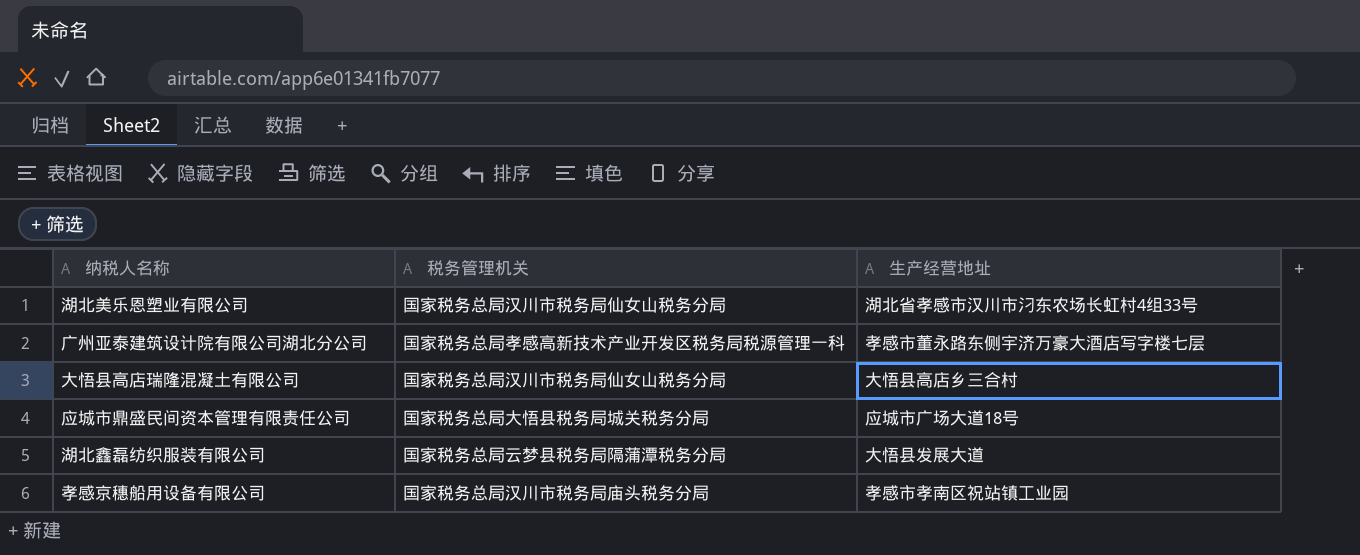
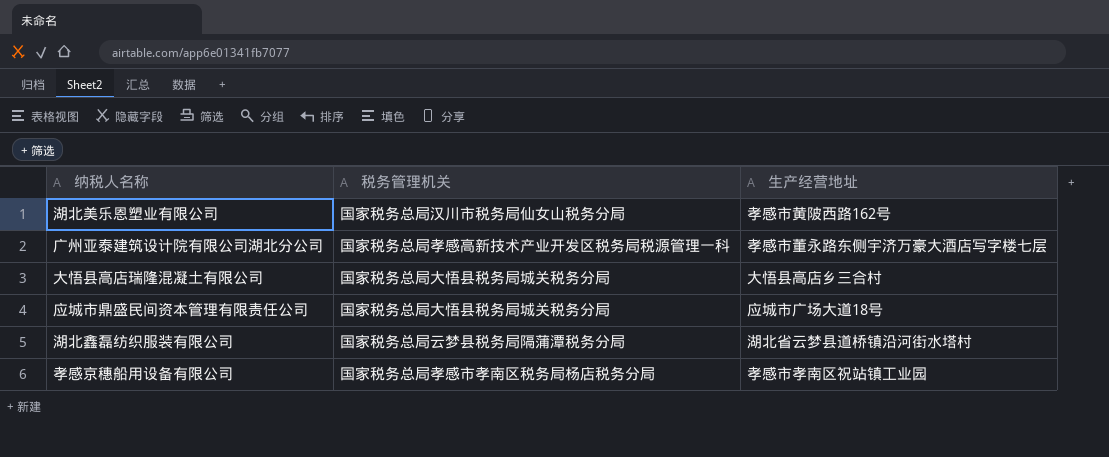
湖北美乐恩塑业有限公司 | 生产经营地址: 湖北省孝感市汉川市汈东农场长虹村4组33号 -> 孝感市黄陂西路162号
大悟县高店瑞隆混凝土有限公司 | 税务管理机关: 国家税务总局汉川市税务局仙女山税务分局 -> 国家税务总局大悟县税务局城关税务分局
湖北鑫磊纺织服装有限公司 | 生产经营地址: 大悟县发展大道 -> 湖北省云梦县道桥镇沿河街水塔村
孝感京穗船用设备有限公司 | 税务管理机关: 国家税务总局汉川市税务局庙头税务分局 -> 国家税务总局孝感市孝南区税务局杨店税务分局

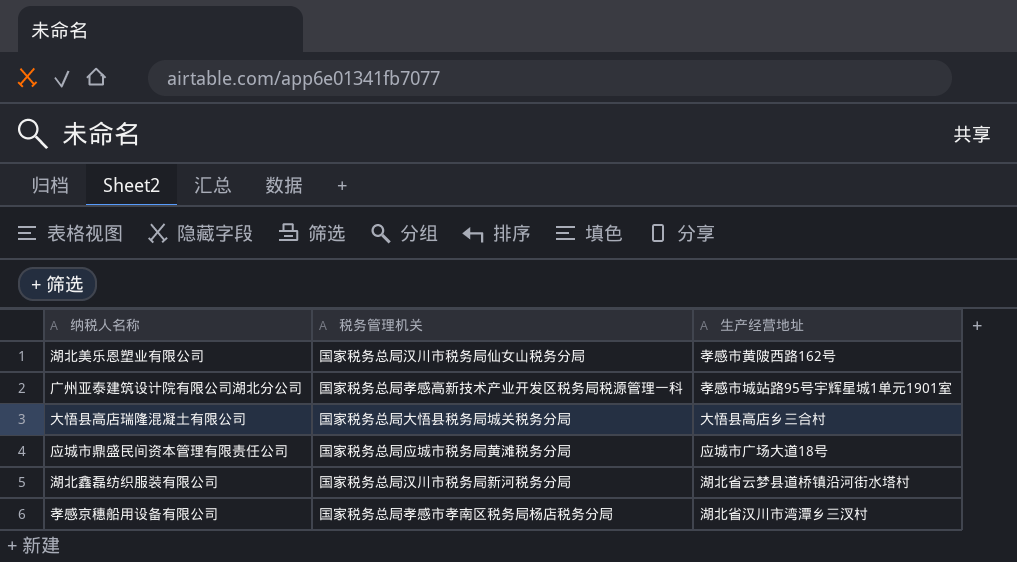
广州亚泰建筑设计院有限公司湖北分公司 | 生产经营地址: 孝感市董永路东侧宇济万豪大酒店写字楼七层 -> 孝感市城站路95号宇辉星城1单元1901室
应城市鼎盛民间资本管理有限责任公司 | 税务管理机关: 国家税务总局大悟县税务局城关税务分局 -> 国家税务总局应城市税务局黄滩税务分局
湖北鑫磊纺织服装有限公司 | 税务管理机关: 国家税务总局云梦县税务局隔蒲潭税务分局 -> 国家税务总局汉川市税务局新河税务分局
孝感京穗船用设备有限公司 | 生产经营地址: 孝感市孝南区祝站镇工业园 -> 湖北省汉川市湾潭乡三汊村

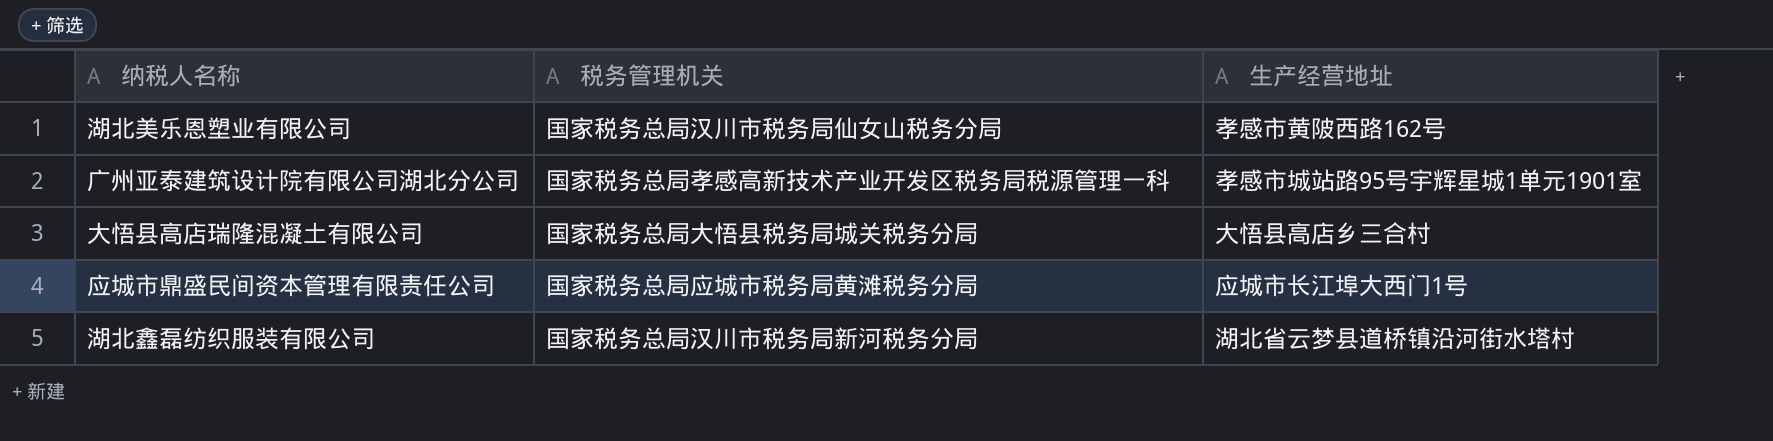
row 孝感京穗船用设备有限公司: 国家税务总局孝感市孝南区税务局杨店税务分局 | 湖北省汉川市湾潭乡三汊村 -> none
应城市鼎盛民间资本管理有限责任公司 | 生产经营地址: 应城市广场大道18号 -> 应城市长江埠大西门1号

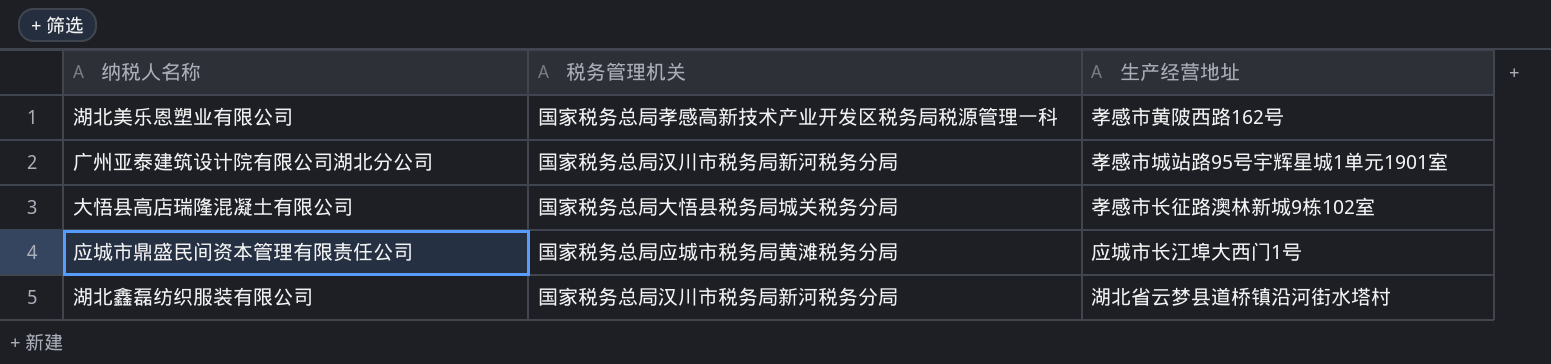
湖北美乐恩塑业有限公司 | 税务管理机关: 国家税务总局汉川市税务局仙女山税务分局 -> 国家税务总局孝感高新技术产业开发区税务局税源管理一科
广州亚泰建筑设计院有限公司湖北分公司 | 税务管理机关: 国家税务总局孝感高新技术产业开发区税务局税源管理一科 -> 国家税务总局汉川市税务局新河税务分局
大悟县高店瑞隆混凝土有限公司 | 生产经营地址: 大悟县高店乡三合村 -> 孝感市长征路澳林新城9栋102室

